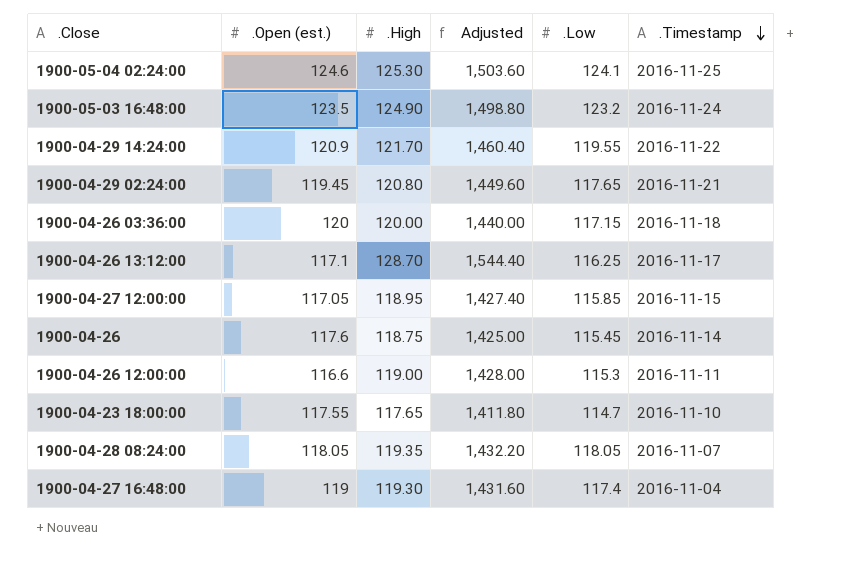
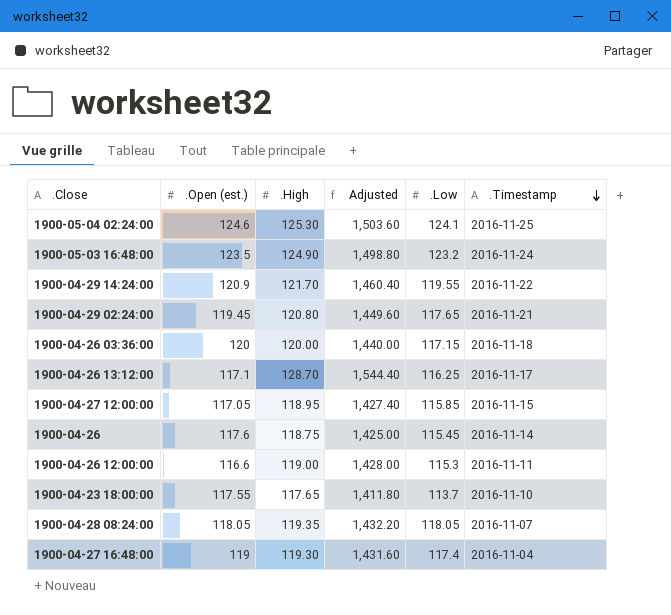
1900-04-23 18:00:00 | .Low: 114.7 -> 113.7

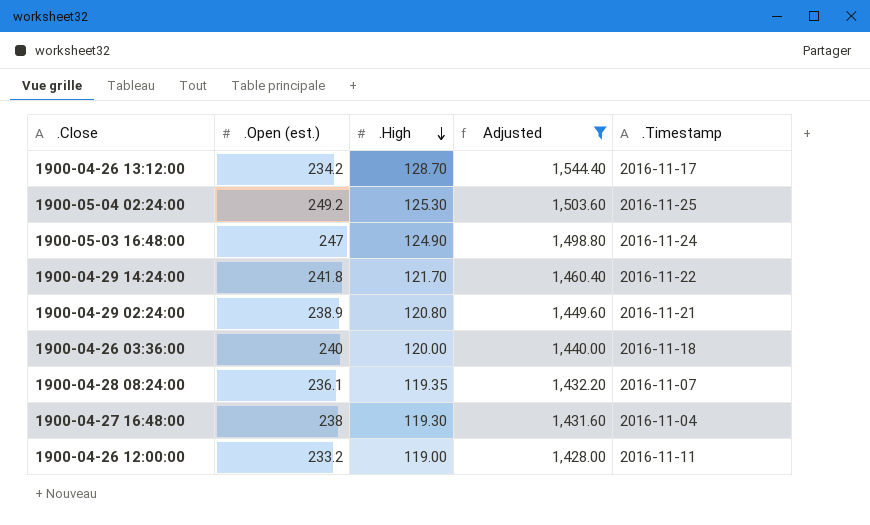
filter: none -> Adjusted >= 1,428.00
row order: .Timestamp descending -> .High descending
column .Low | position: 5 -> none
1900-04-26 13:12:00 | .Open (est.): 117.1 -> 234.2
1900-05-04 02:24:00 | .Open (est.): 124.6 -> 249.2
1900-05-03 16:48:00 | .Open (est.): 123.5 -> 247
1900-04-29 14:24:00 | .Open (est.): 120.9 -> 241.8
1900-04-29 02:24:00 | .Open (est.): 119.45 -> 238.9
1900-04-26 03:36:00 | .Open (est.): 120 -> 240
1900-04-28 08:24:00 | .Open (est.): 118.05 -> 236.1
1900-04-27 16:48:00 | .Open (est.): 119 -> 238
1900-04-26 12:00:00 | .Open (est.): 116.6 -> 233.2

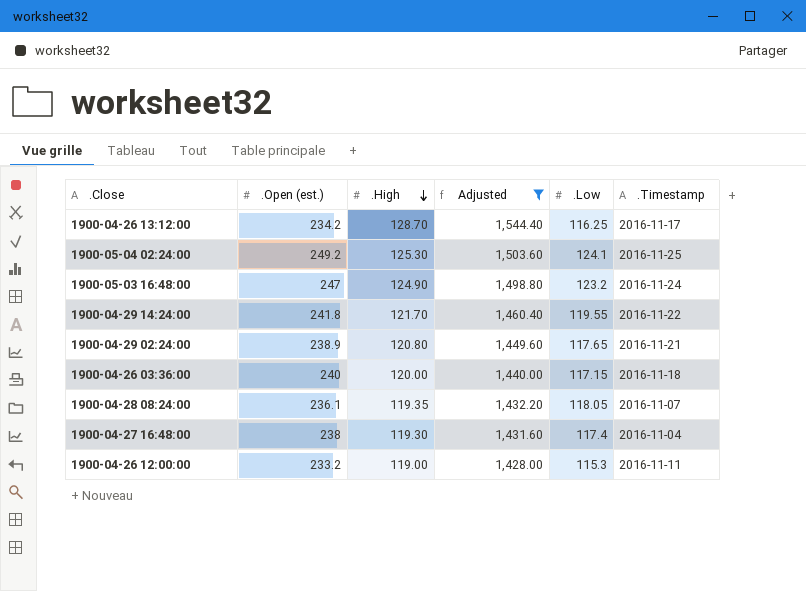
column .Low | position: none -> 5

